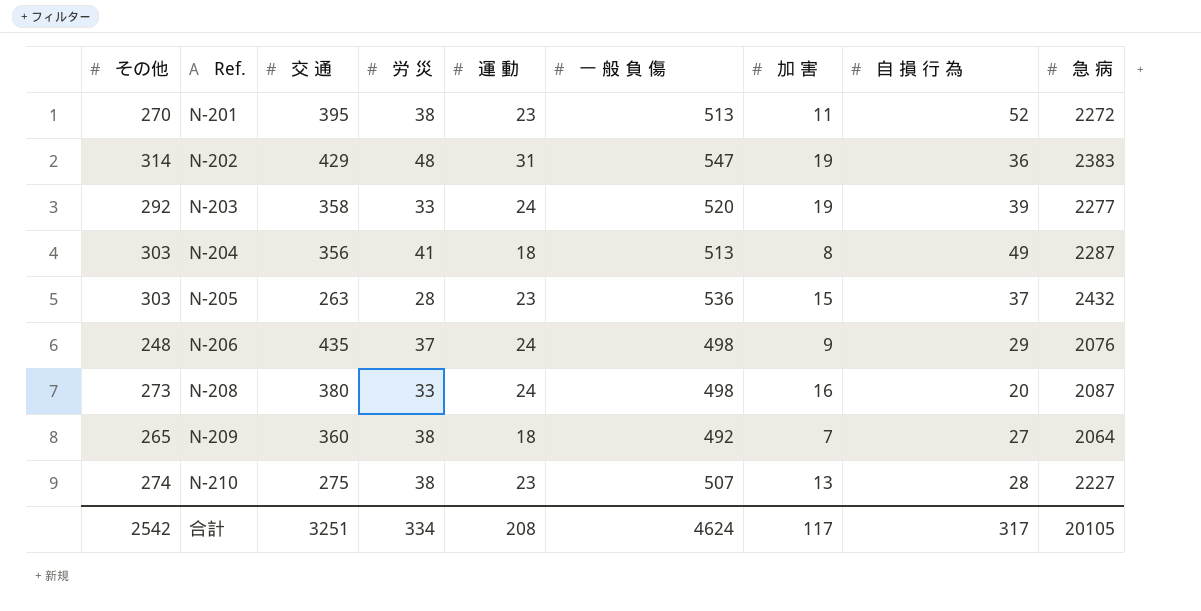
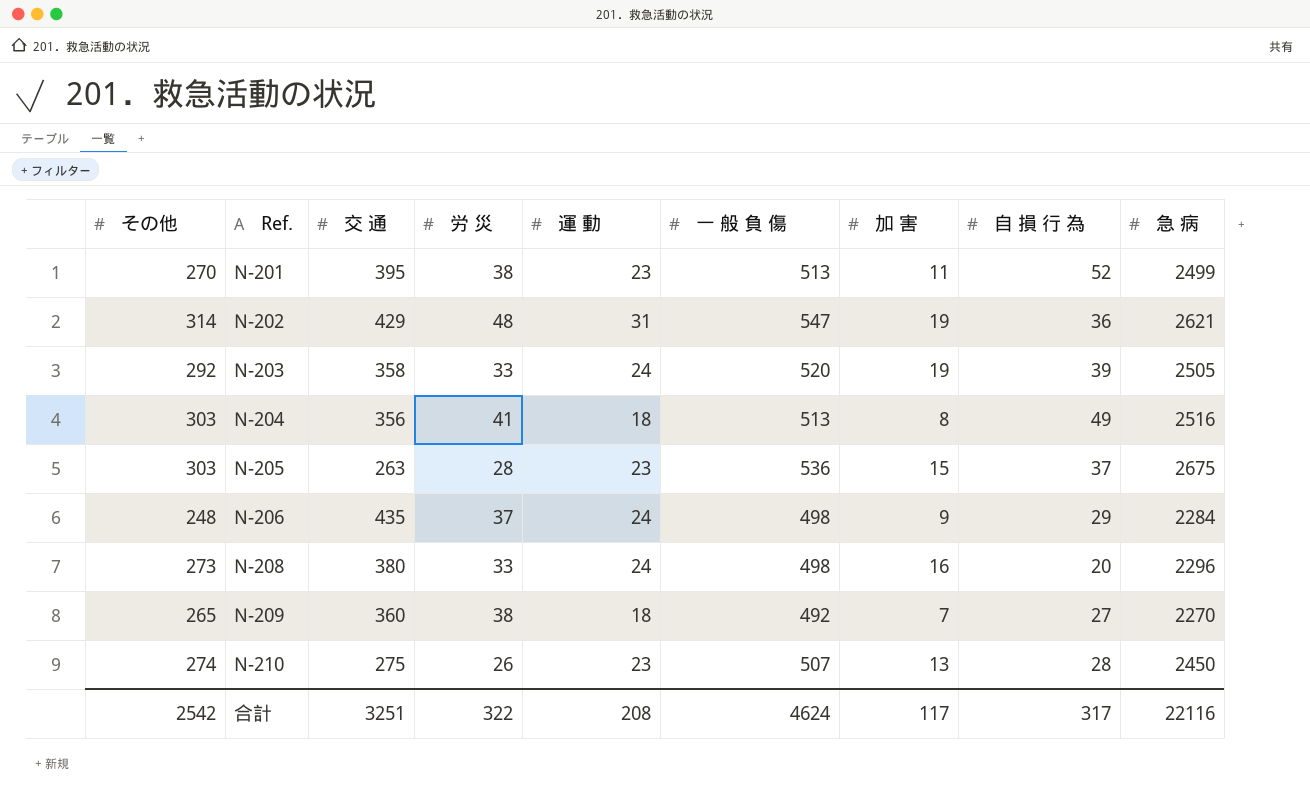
N-201 | 急 病: 2272 -> 2499
N-202 | 急 病: 2383 -> 2621
N-203 | 急 病: 2277 -> 2505
N-204 | 急 病: 2287 -> 2516
N-205 | 急 病: 2432 -> 2675
N-206 | 急 病: 2076 -> 2284
N-208 | 急 病: 2087 -> 2296
N-209 | 急 病: 2064 -> 2270
N-210 | 労 災: 38 -> 26
N-210 | 急 病: 2227 -> 2450
合計 | 労 災: 334 -> 322
合計 | 急 病: 20105 -> 22116

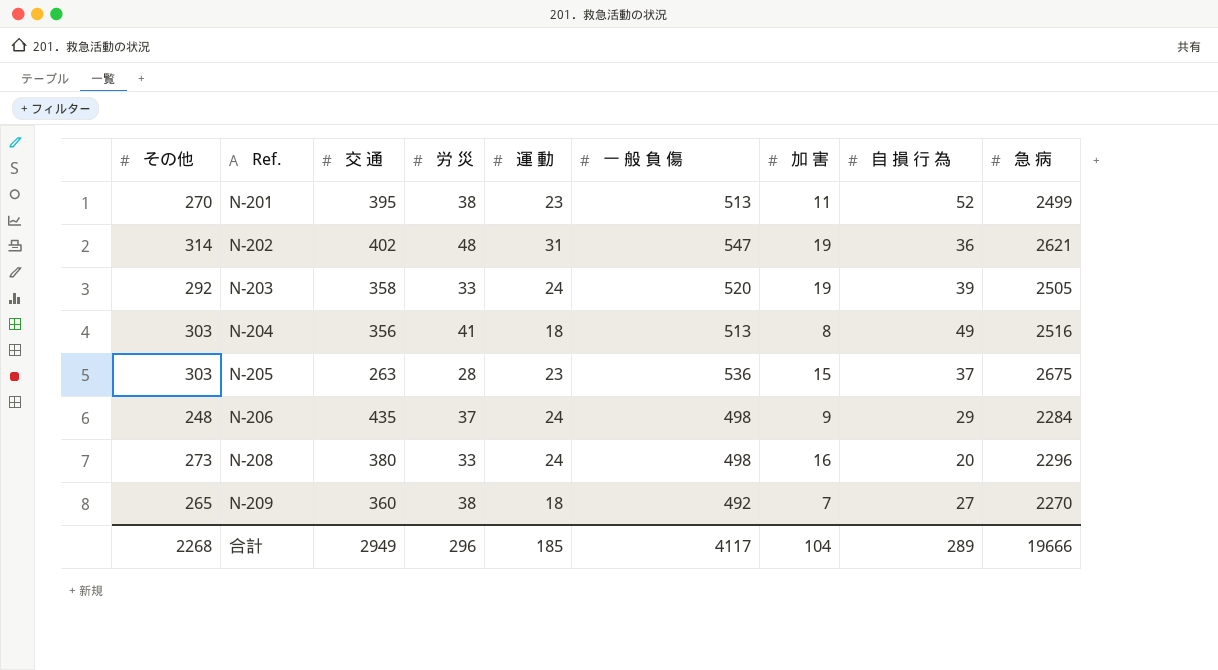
row N-210: 274 | 275 | 26 | 23 | 507 | 13 | 28 | 2450 -> none
N-202 | 交 通: 429 -> 402
合計 | その他: 2542 -> 2268
合計 | 交 通: 3251 -> 2949
合計 | 労 災: 322 -> 296
合計 | 運 動: 208 -> 185
合計 | 一 般 負 傷: 4624 -> 4117
合計 | 加 害: 117 -> 104
合計 | 自 損 行 為: 317 -> 289
合計 | 急 病: 22116 -> 19666

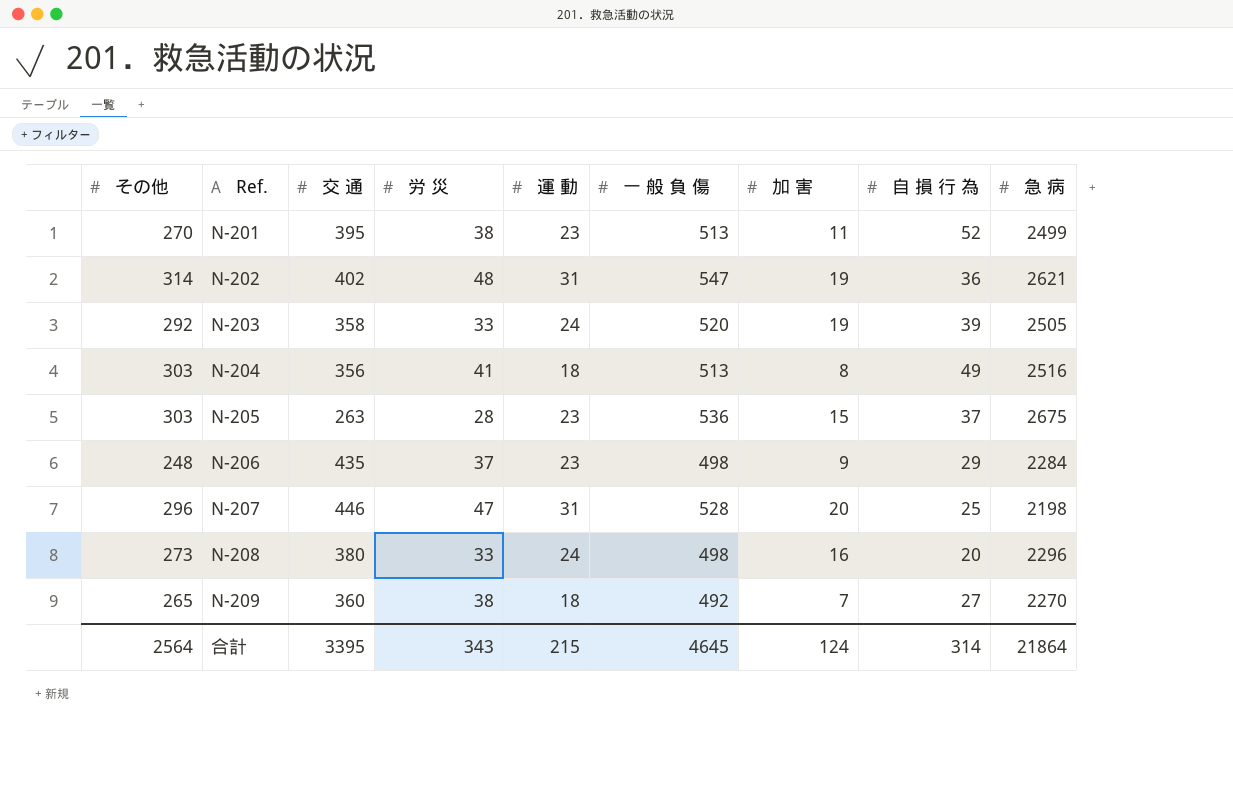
N-206 | 運 動: 24 -> 23
row N-207: none -> 296 | 446 | 47 | 31 | 528 | 20 | 25 | 2198
合計 | その他: 2268 -> 2564
合計 | 交 通: 2949 -> 3395
合計 | 労 災: 296 -> 343
合計 | 運 動: 185 -> 215
合計 | 一 般 負 傷: 4117 -> 4645
合計 | 加 害: 104 -> 124
合計 | 自 損 行 為: 289 -> 314
合計 | 急 病: 19666 -> 21864

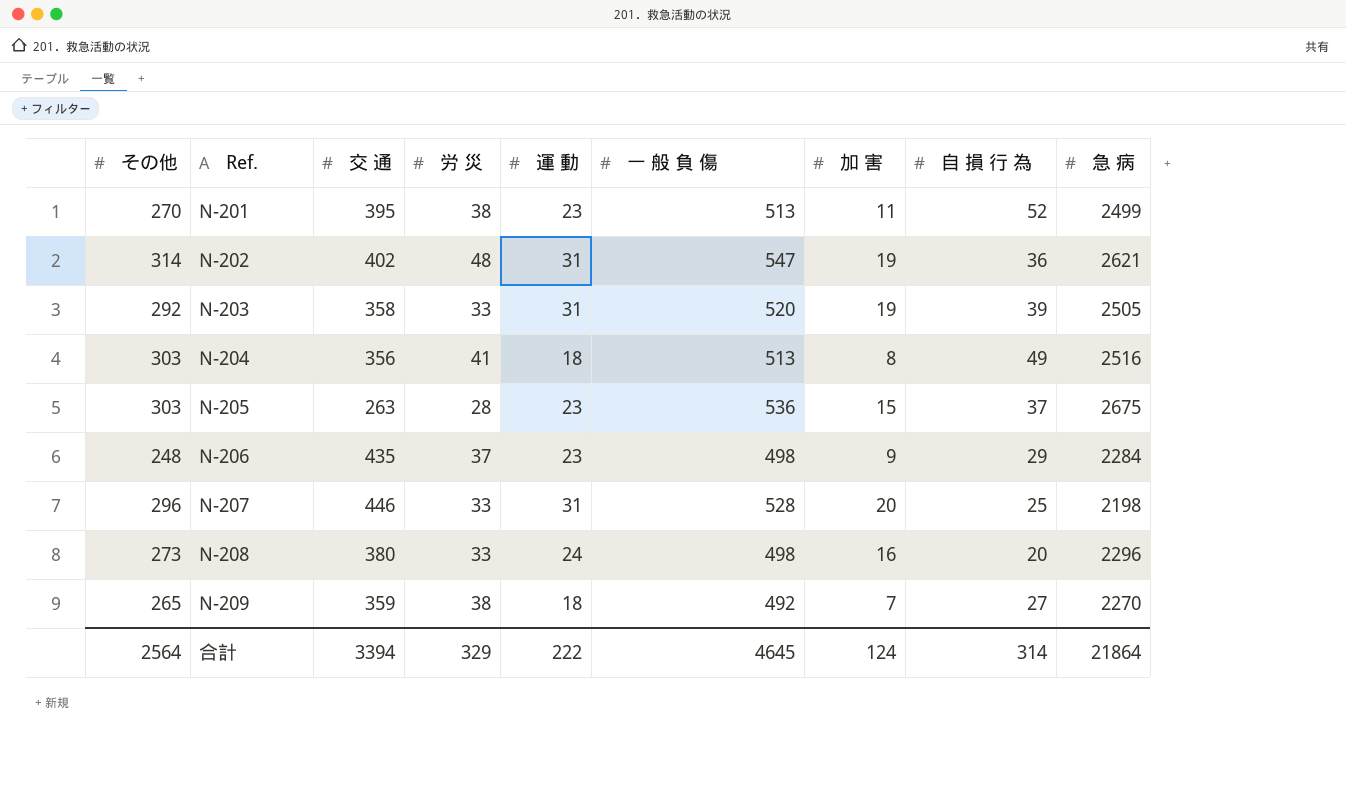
N-203 | 運 動: 24 -> 31
N-207 | 労 災: 47 -> 33
N-209 | 交 通: 360 -> 359
合計 | 交 通: 3395 -> 3394
合計 | 労 災: 343 -> 329
合計 | 運 動: 215 -> 222

